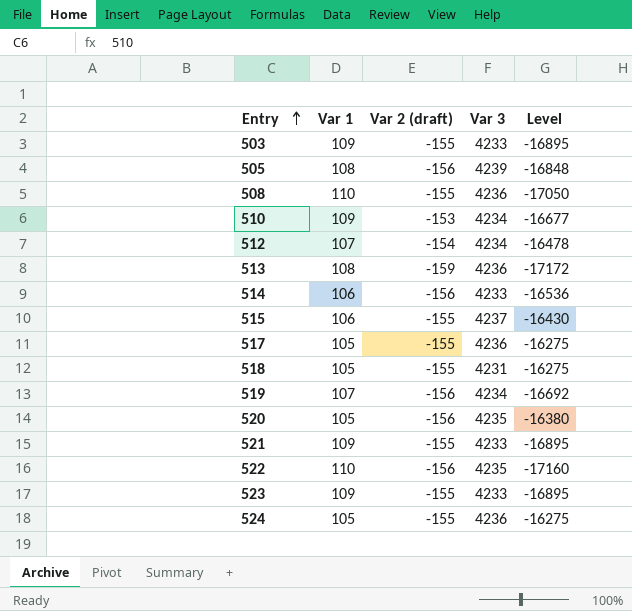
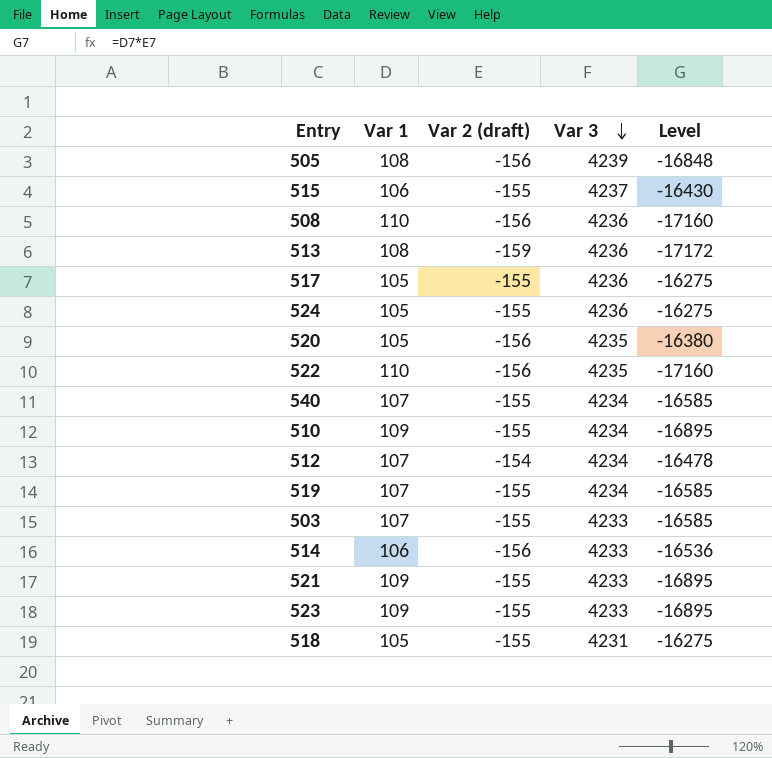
row order: Entry ascending -> Var 3 descending
508 | Var 2 (draft): -155 -> -156
508 | Level: -17050 -> -17160
row 540: none -> 107 | -155 | 4234 | -16585
510 | Var 2 (draft): -153 -> -155
510 | Level: -16677 -> -16895
519 | Var 2 (draft): -156 -> -155
519 | Level: -16692 -> -16585
503 | Var 1: 109 -> 107
503 | Level: -16895 -> -16585

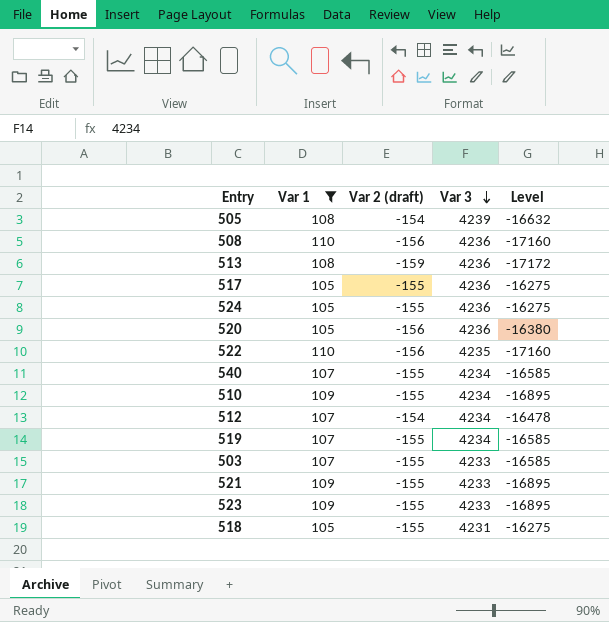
filter: none -> Var 1 != 106
505 | Var 2 (draft): -156 -> -154
505 | Level: -16848 -> -16632
520 | Var 3: 4235 -> 4236

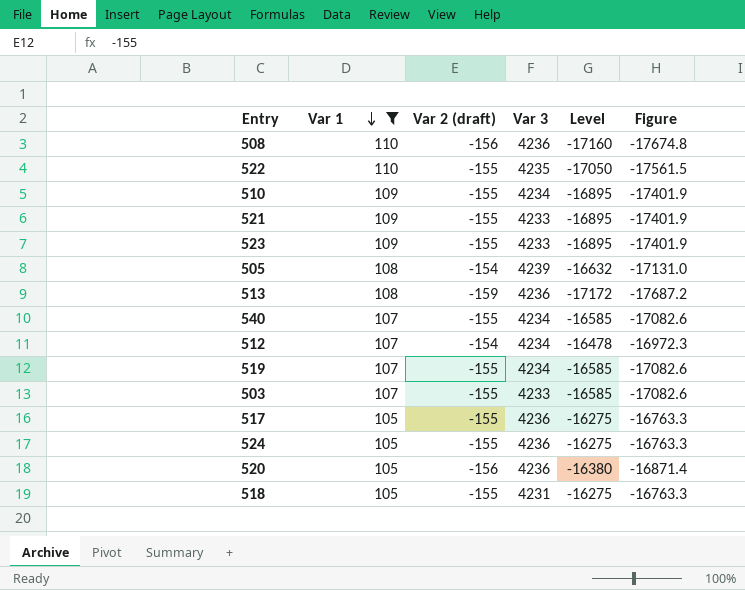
row order: Var 3 descending -> Var 1 descending
column Figure | formula: none -> [Level] * 1.03
522 | Var 2 (draft): -156 -> -155
522 | Level: -17160 -> -17050

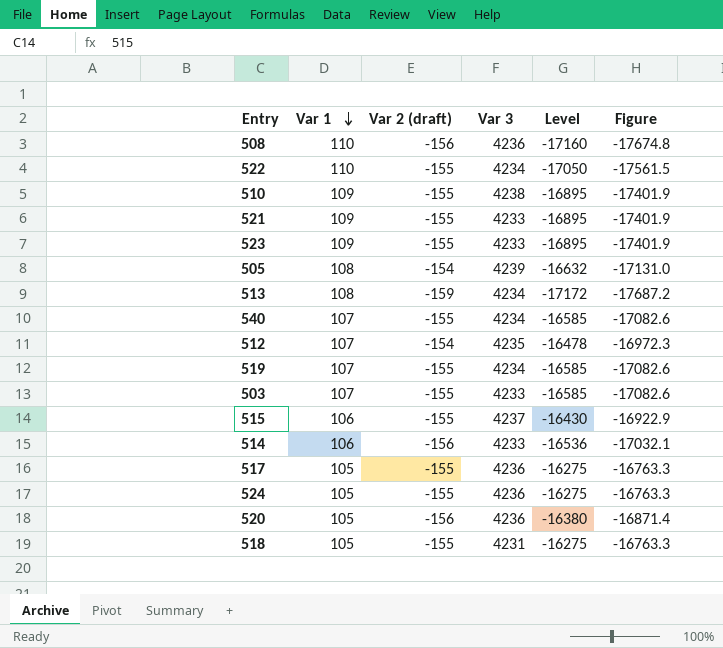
filter: Var 1 != 106 -> none
522 | Var 3: 4235 -> 4234
510 | Var 3: 4234 -> 4238
513 | Var 3: 4236 -> 4234
512 | Var 3: 4234 -> 4235

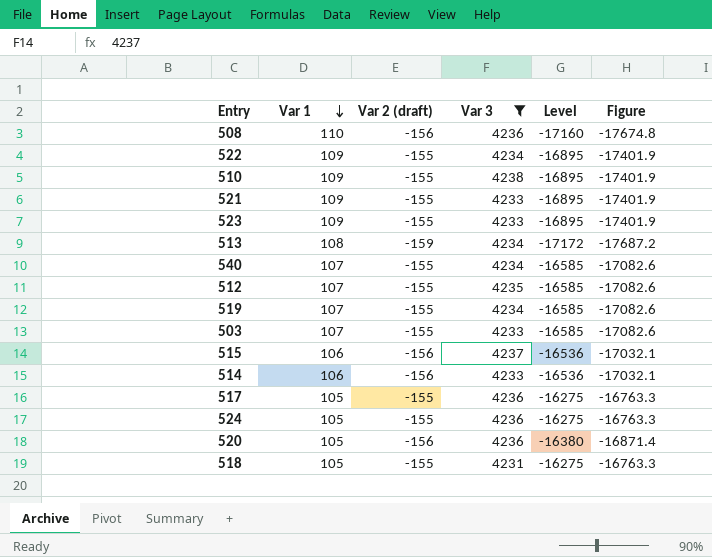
filter: none -> Var 3 != 4239
522 | Var 1: 110 -> 109
522 | Level: -17050 -> -16895
522 | Figure: -17561.5 -> -17401.9
512 | Var 2 (draft): -154 -> -155
512 | Level: -16478 -> -16585
512 | Figure: -16972.3 -> -17082.6
515 | Var 2 (draft): -155 -> -156
515 | Level: -16430 -> -16536
515 | Figure: -16922.9 -> -17032.1

